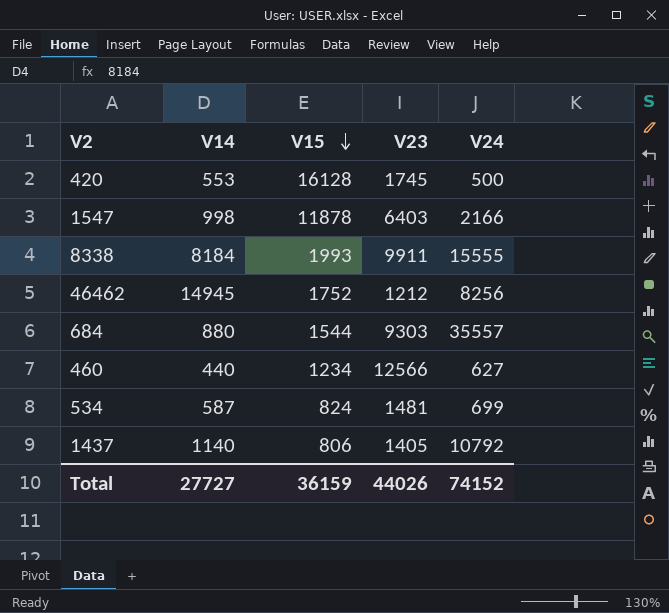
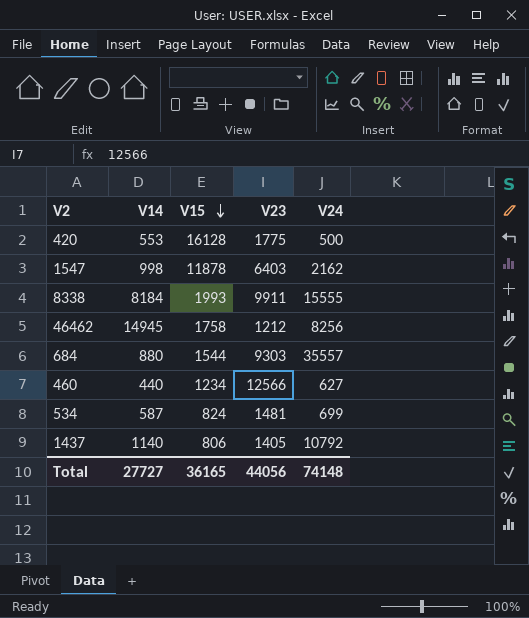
420 | V23: 1745 -> 1775
1547 | V24: 2166 -> 2162
46462 | V15: 1752 -> 1758
Total | V15: 36159 -> 36165
Total | V23: 44026 -> 44056
Total | V24: 74152 -> 74148

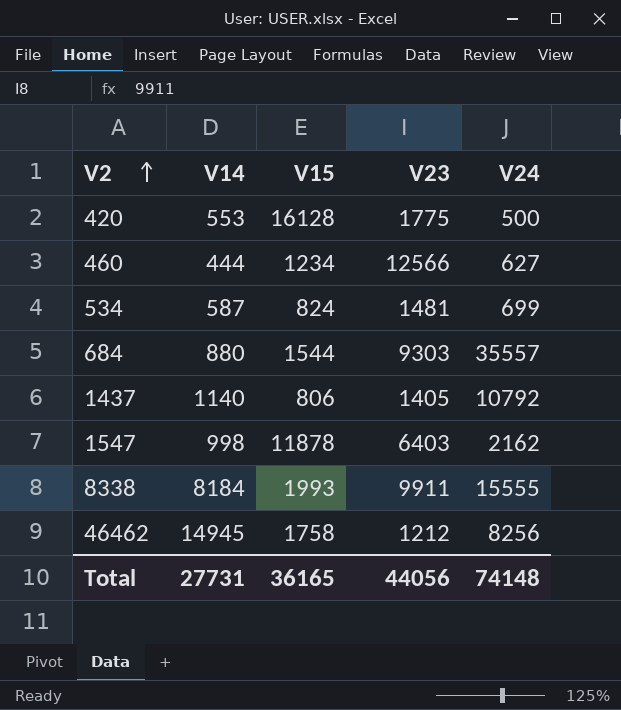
row order: V15 descending -> V2 ascending
460 | V14: 440 -> 444
Total | V14: 27727 -> 27731

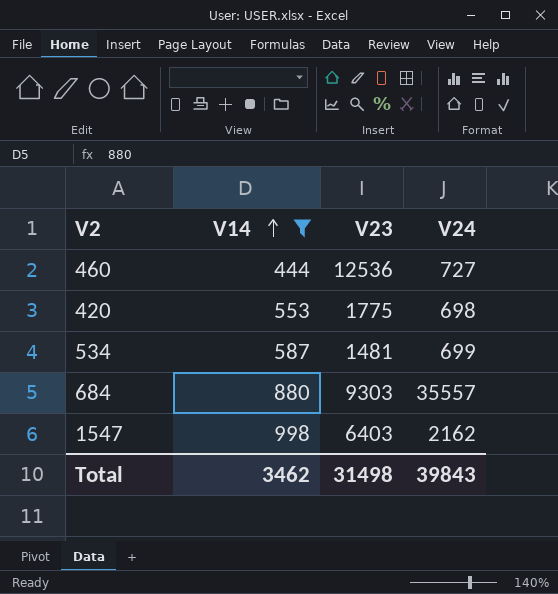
filter: none -> V14 <= 998
row order: V2 ascending -> V14 ascending
column V15 | position: 3 -> none
460 | V23: 12566 -> 12536
460 | V24: 627 -> 727
420 | V24: 500 -> 698
Total | V14: 27731 -> 3462
Total | V23: 44056 -> 31498
Total | V24: 74148 -> 39843

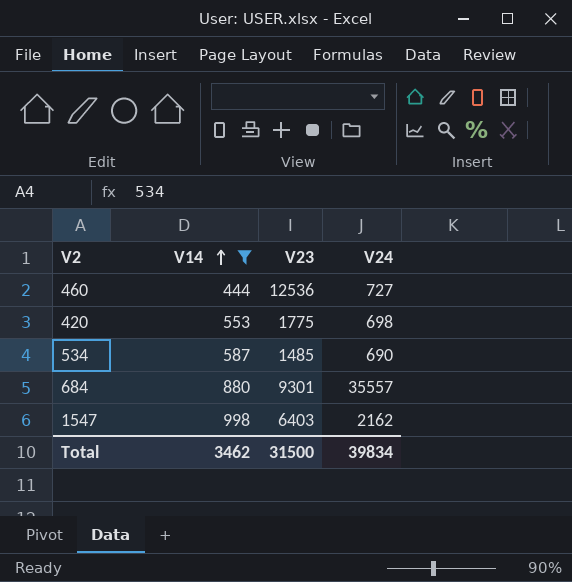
534 | V23: 1481 -> 1485
534 | V24: 699 -> 690
684 | V23: 9303 -> 9301
Total | V23: 31498 -> 31500
Total | V24: 39843 -> 39834

